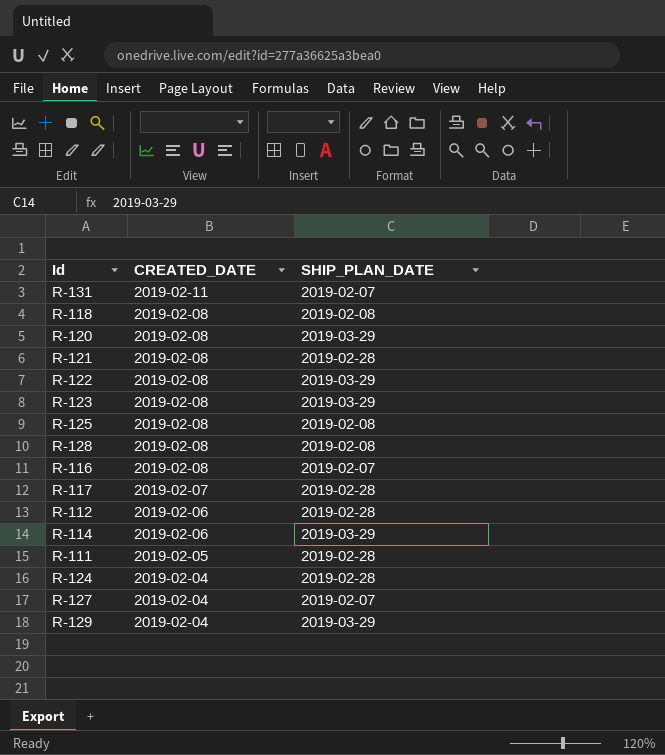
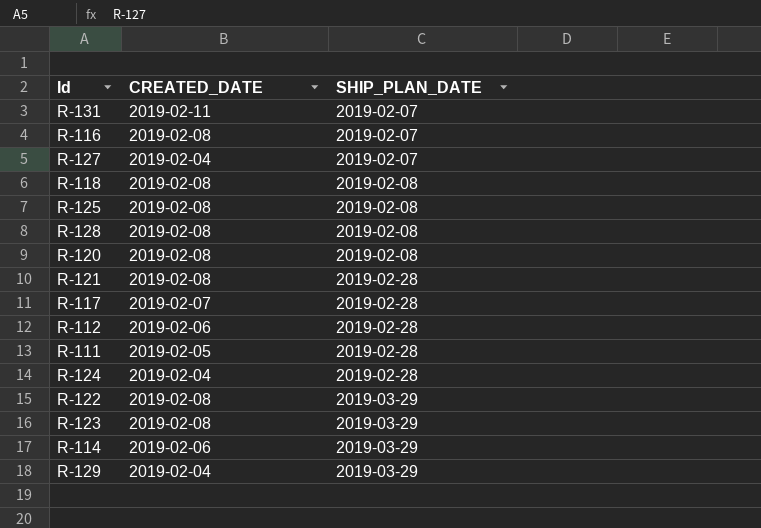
row order: CREATED_DATE descending -> SHIP_PLAN_DATE ascending
R-120 | SHIP_PLAN_DATE: 2019-03-29 -> 2019-02-08

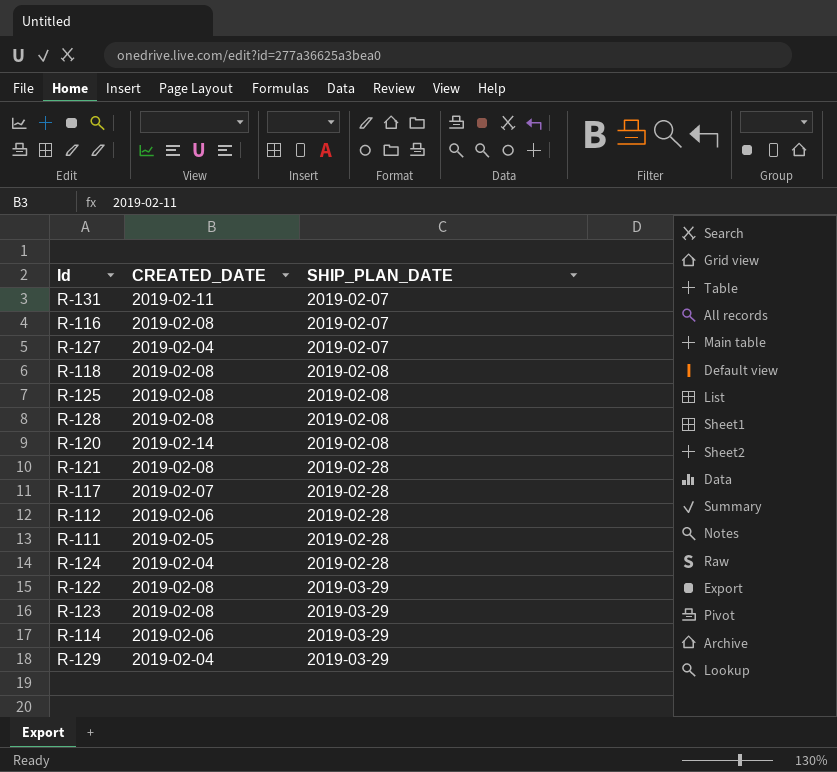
R-120 | CREATED_DATE: 2019-02-08 -> 2019-02-14

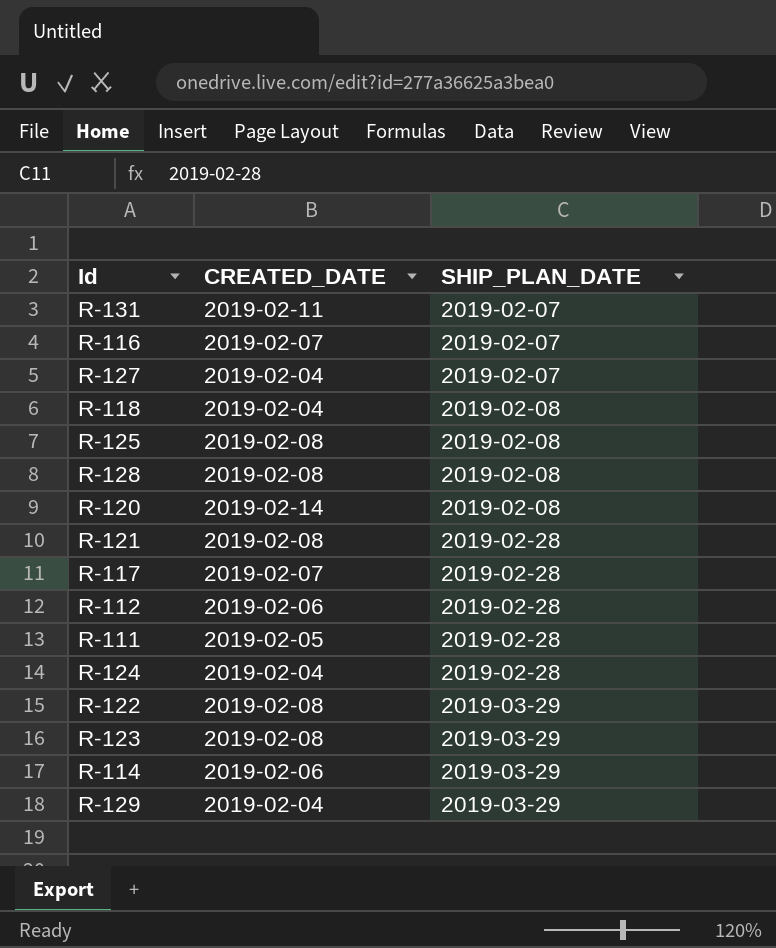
R-116 | CREATED_DATE: 2019-02-08 -> 2019-02-07
R-118 | CREATED_DATE: 2019-02-08 -> 2019-02-04

